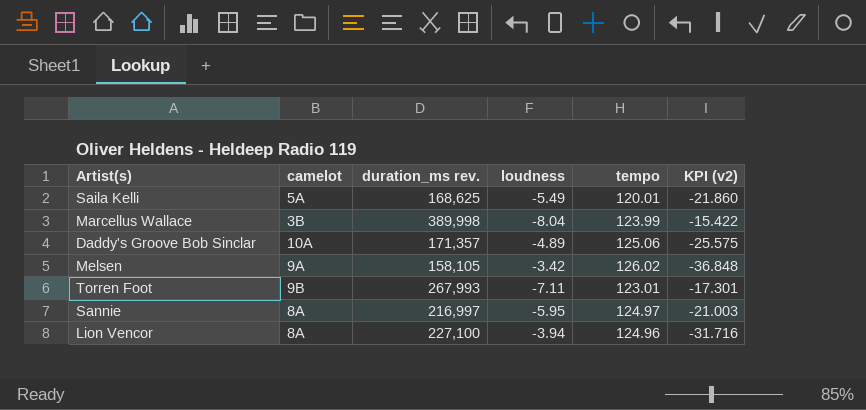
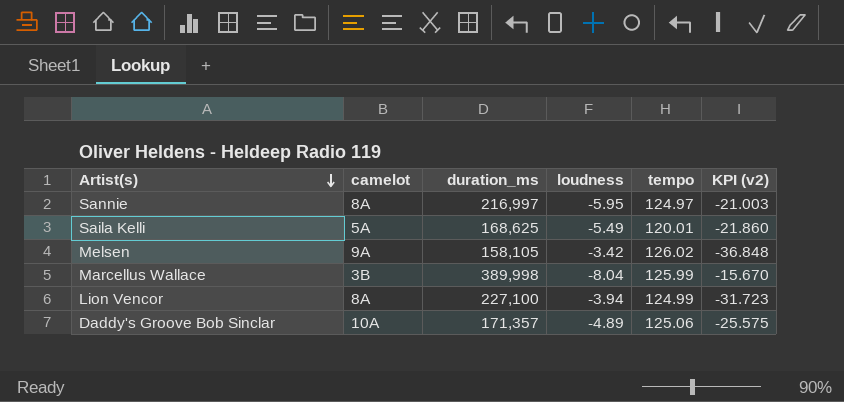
row order: none -> Artist(s) descending
column name: duration_ms rev. -> duration_ms
row Torren Foot: 9B | 267,993 | -7.11 | 123.01 | -17.301 -> none
Marcellus Wallace | tempo: 123.99 -> 125.99
Marcellus Wallace | KPI (v2): -15.422 -> -15.670
Lion Vencor | tempo: 124.96 -> 124.99
Lion Vencor | KPI (v2): -31.716 -> -31.723

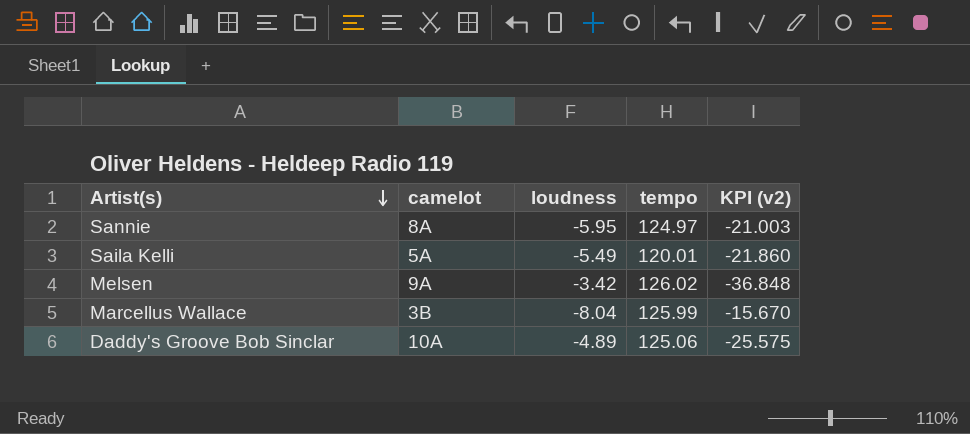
column duration_ms | position: 3 -> none
row Lion Vencor: 8A | 227,100 | -3.94 | 124.99 | -31.723 -> none

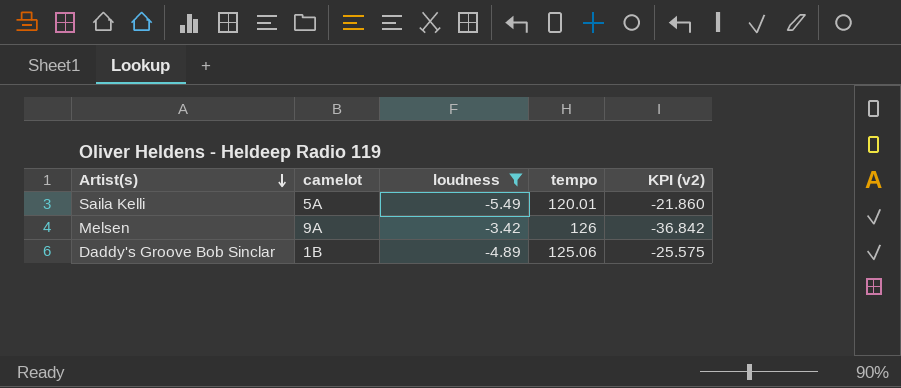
filter: none -> loudness >= -5.49
Melsen | tempo: 126.02 -> 126
Melsen | KPI (v2): -36.848 -> -36.842
Daddy's Groove Bob Sinclar | camelot: 10A -> 1B

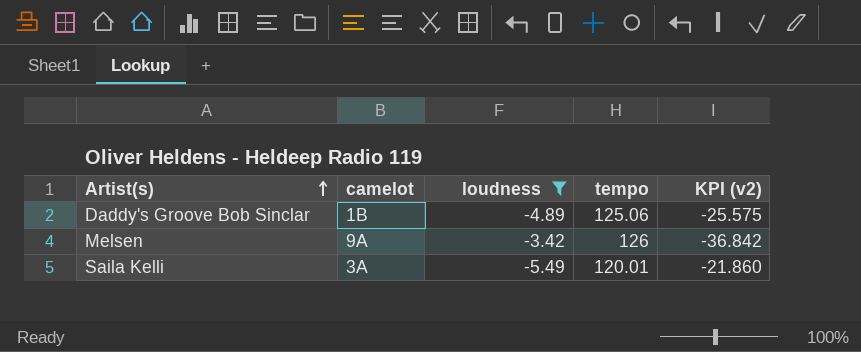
row order: Artist(s) descending -> Artist(s) ascending
Saila Kelli | camelot: 5A -> 3A

